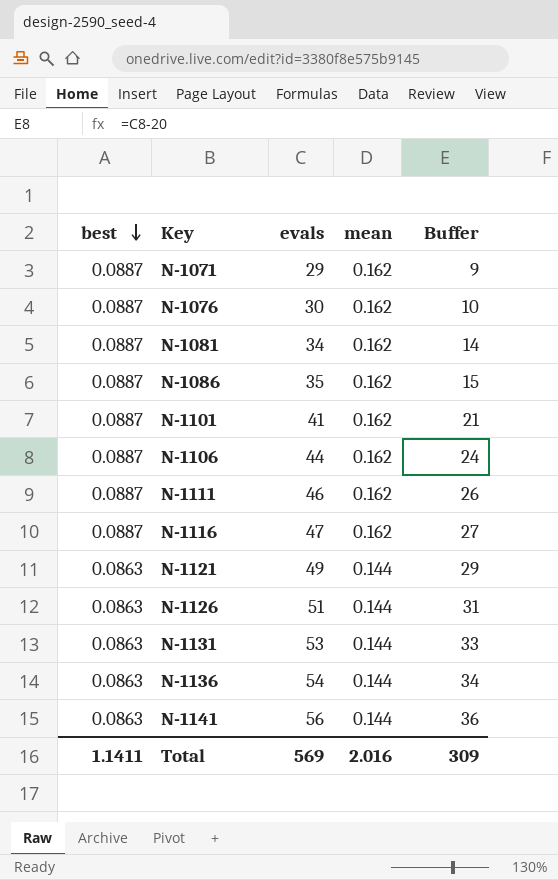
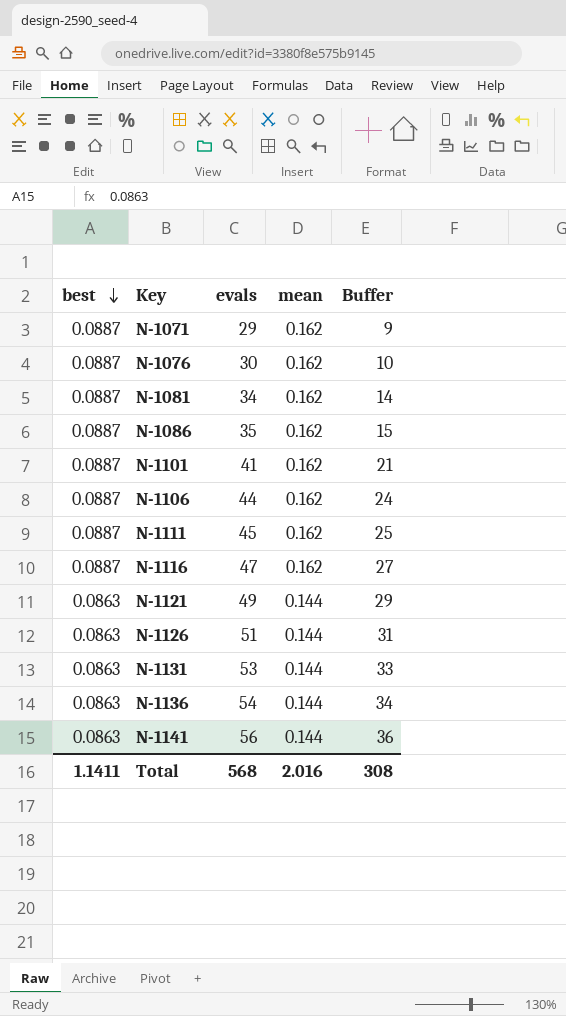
N-1111 | evals: 46 -> 45
N-1111 | Buffer: 26 -> 25
Total | evals: 569 -> 568
Total | Buffer: 309 -> 308

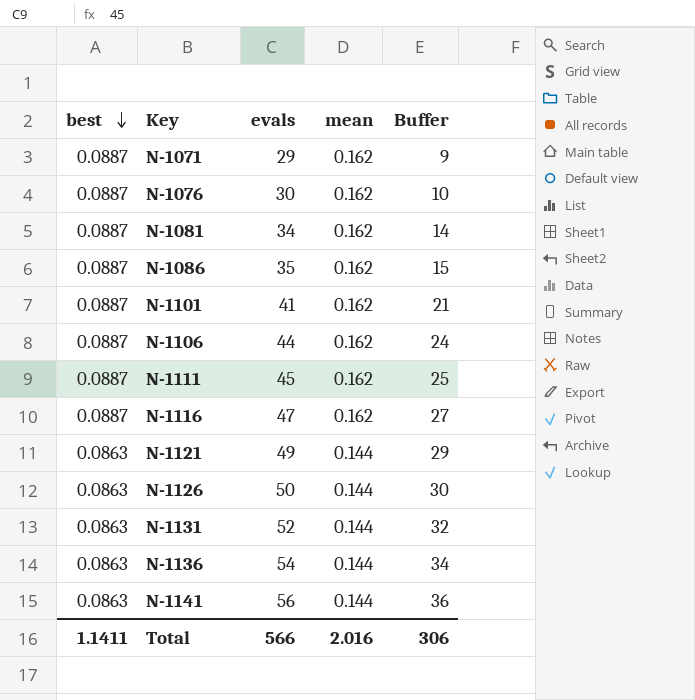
N-1126 | evals: 51 -> 50
N-1126 | Buffer: 31 -> 30
N-1131 | evals: 53 -> 52
N-1131 | Buffer: 33 -> 32
Total | evals: 568 -> 566
Total | Buffer: 308 -> 306

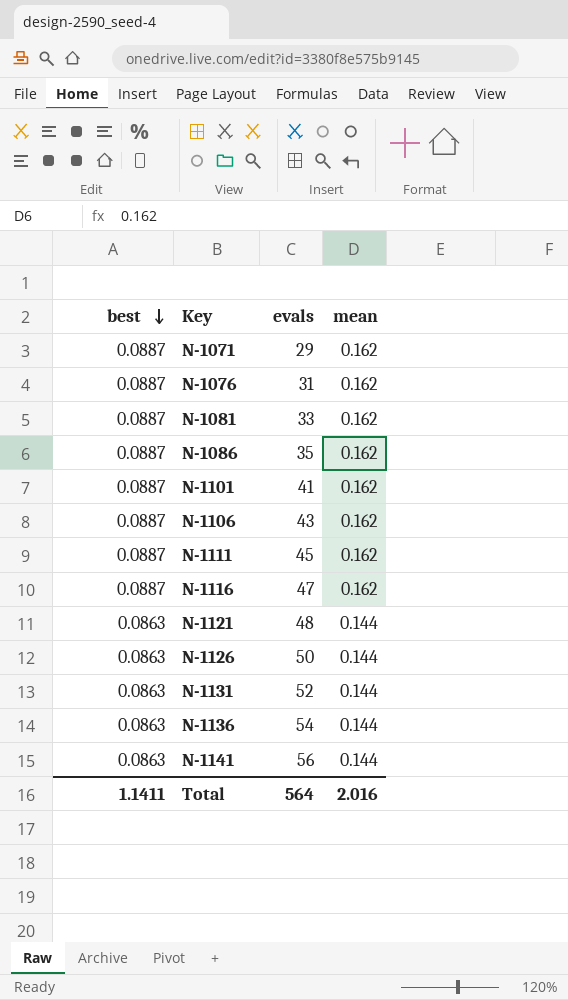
column Buffer | formula: [evals] - 20 -> none
N-1076 | evals: 30 -> 31
N-1081 | evals: 34 -> 33
N-1106 | evals: 44 -> 43
N-1121 | evals: 49 -> 48
Total | evals: 566 -> 564

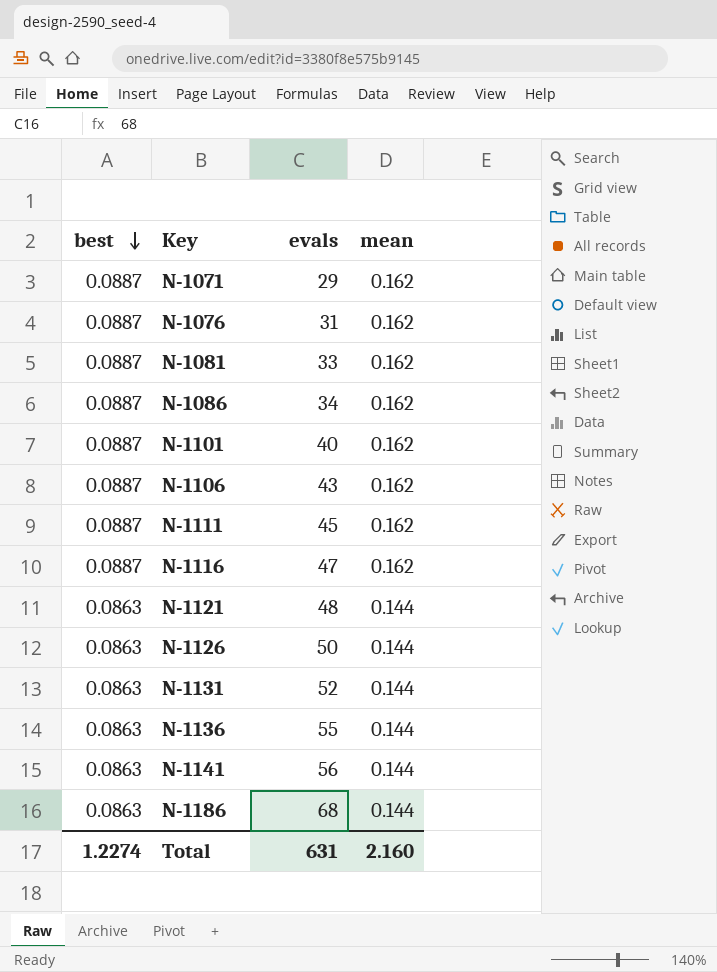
N-1086 | evals: 35 -> 34
N-1101 | evals: 41 -> 40
N-1136 | evals: 54 -> 55
row N-1186: none -> 0.0863 | 68 | 0.144
Total | best: 1.1411 -> 1.2274
Total | evals: 564 -> 631
Total | mean: 2.016 -> 2.160

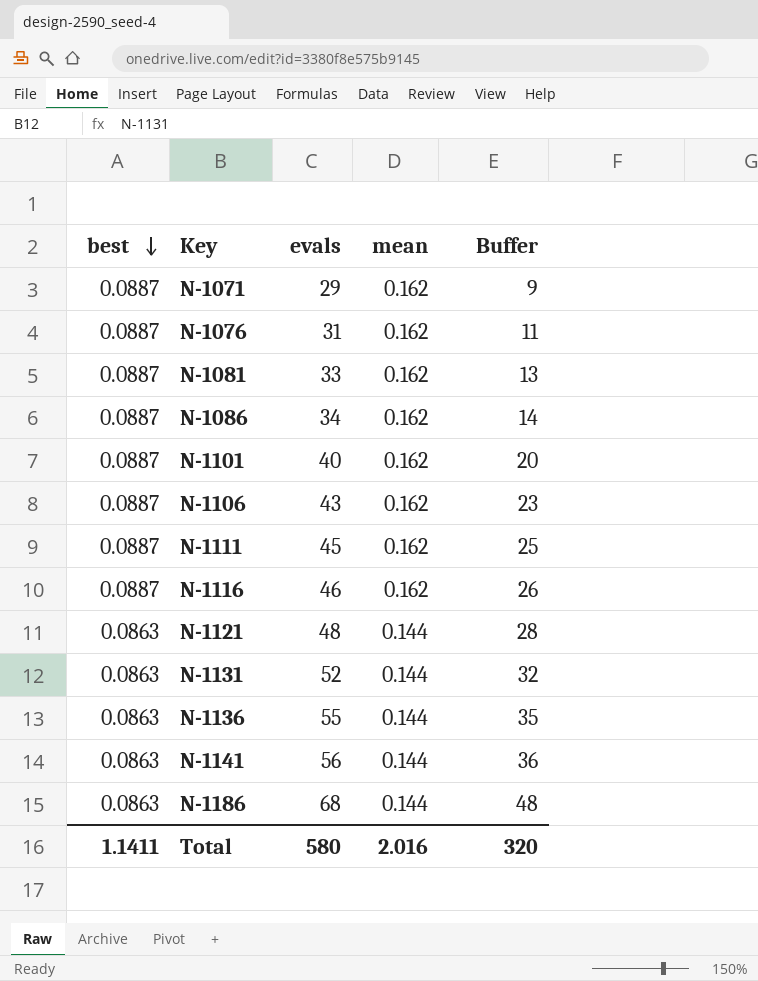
column Buffer | formula: none -> [evals] - 20
row N-1126: 0.0863 | 50 | 0.144 -> none
N-1116 | evals: 47 -> 46
Total | best: 1.2274 -> 1.1411
Total | evals: 631 -> 580
Total | mean: 2.160 -> 2.016

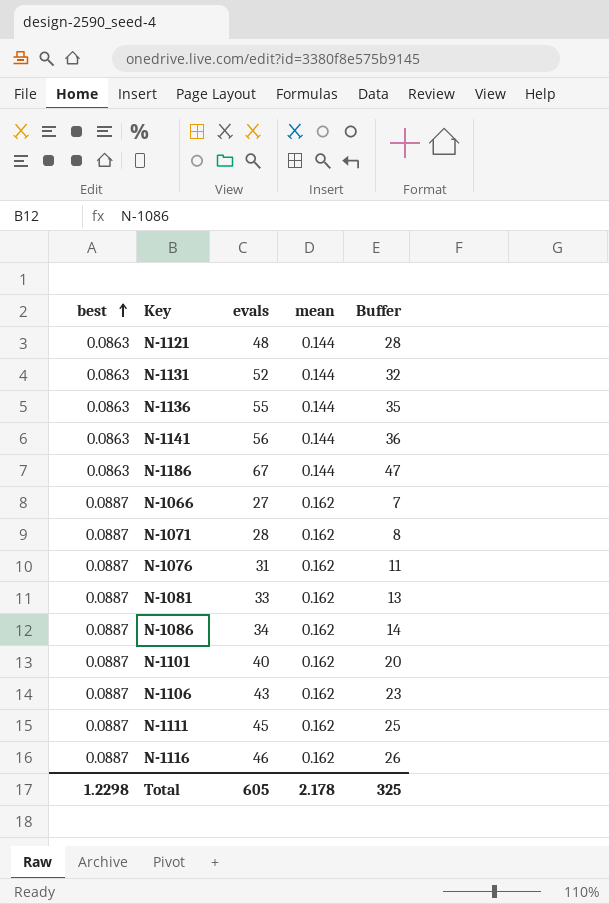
row order: best descending -> best ascending
N-1186 | evals: 68 -> 67
N-1186 | Buffer: 48 -> 47
row N-1066: none -> 0.0887 | 27 | 0.162 | 7
N-1071 | evals: 29 -> 28
N-1071 | Buffer: 9 -> 8
Total | best: 1.1411 -> 1.2298
Total | evals: 580 -> 605
Total | mean: 2.016 -> 2.178
Total | Buffer: 320 -> 325

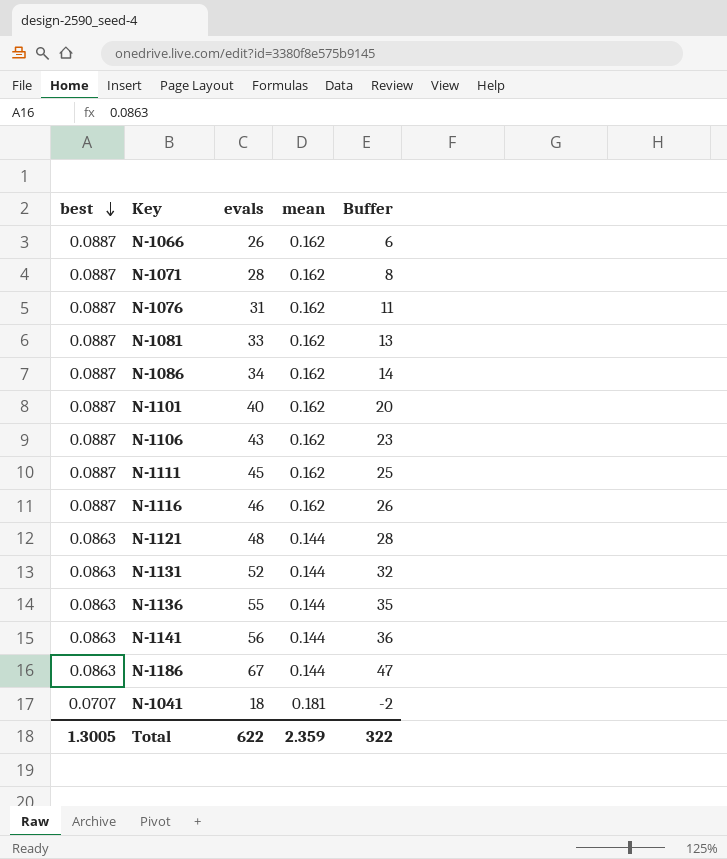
row order: best ascending -> best descending
N-1066 | evals: 27 -> 26
N-1066 | Buffer: 7 -> 6
row N-1041: none -> 0.0707 | 18 | 0.181 | -2
Total | best: 1.2298 -> 1.3005
Total | evals: 605 -> 622
Total | mean: 2.178 -> 2.359
Total | Buffer: 325 -> 322

